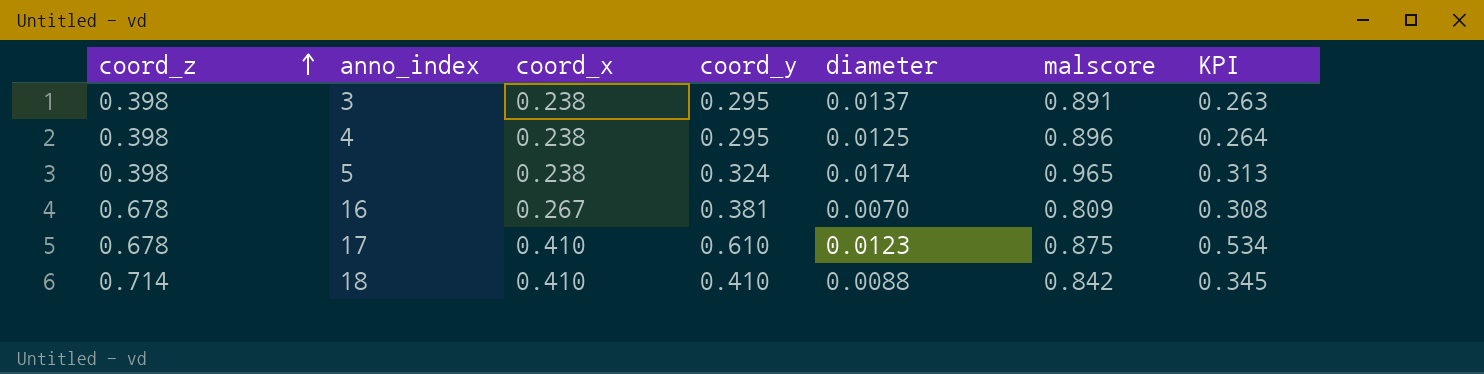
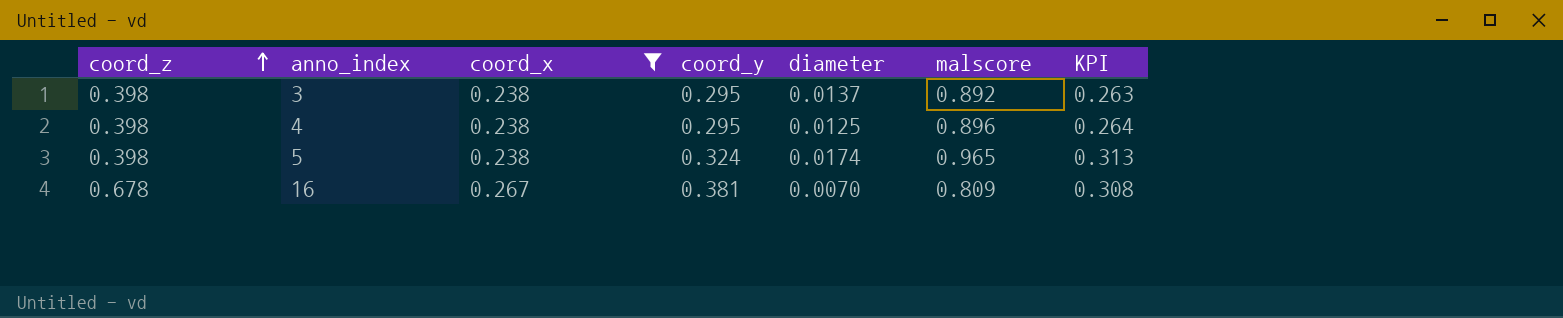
filter: none -> coord_x != 0.410
3 | malscore: 0.891 -> 0.892

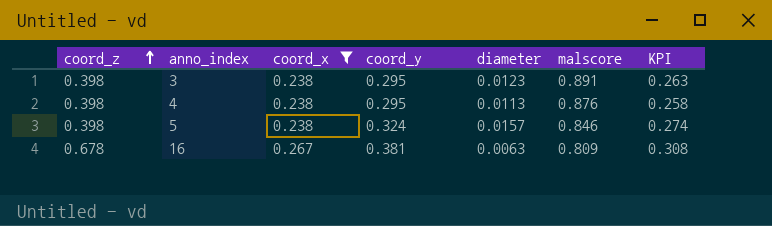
3 | diameter: 0.0137 -> 0.0123
3 | malscore: 0.892 -> 0.891
4 | diameter: 0.0125 -> 0.0113
4 | malscore: 0.896 -> 0.876
4 | KPI: 0.264 -> 0.258
5 | diameter: 0.0174 -> 0.0157
5 | malscore: 0.965 -> 0.846
5 | KPI: 0.313 -> 0.274
16 | diameter: 0.0070 -> 0.0063

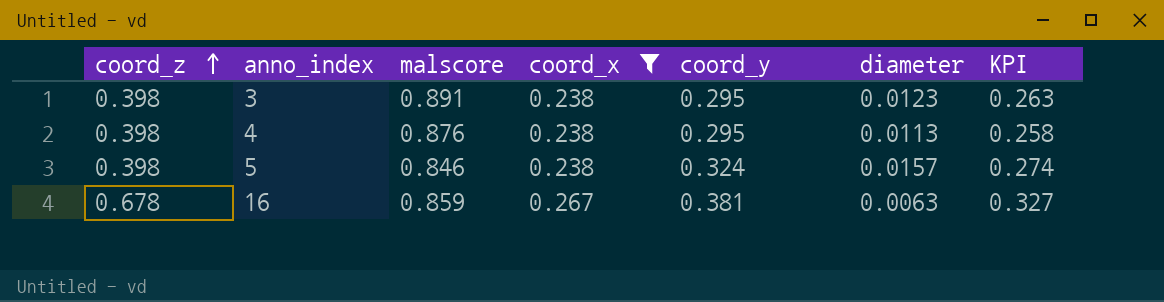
column malscore | position: 6 -> 3
16 | malscore: 0.809 -> 0.859
16 | KPI: 0.308 -> 0.327

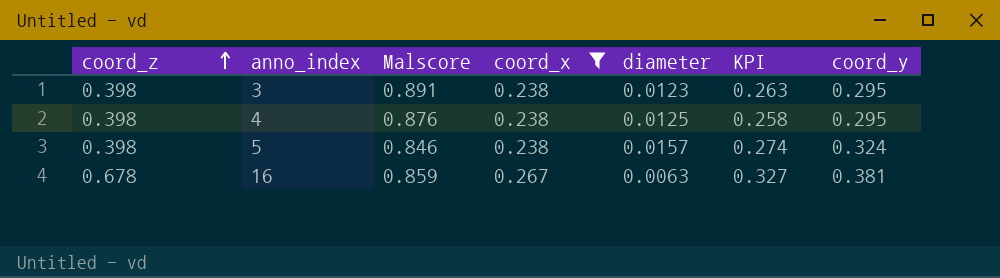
column name: malscore -> Malscore
column coord_y | position: 5 -> 7
4 | diameter: 0.0113 -> 0.0125

